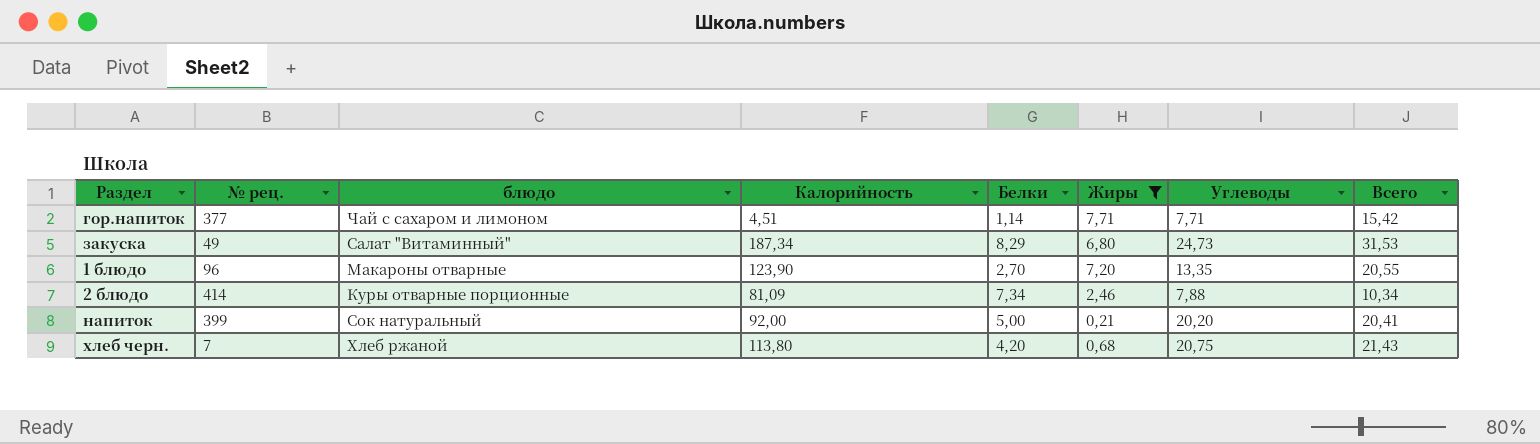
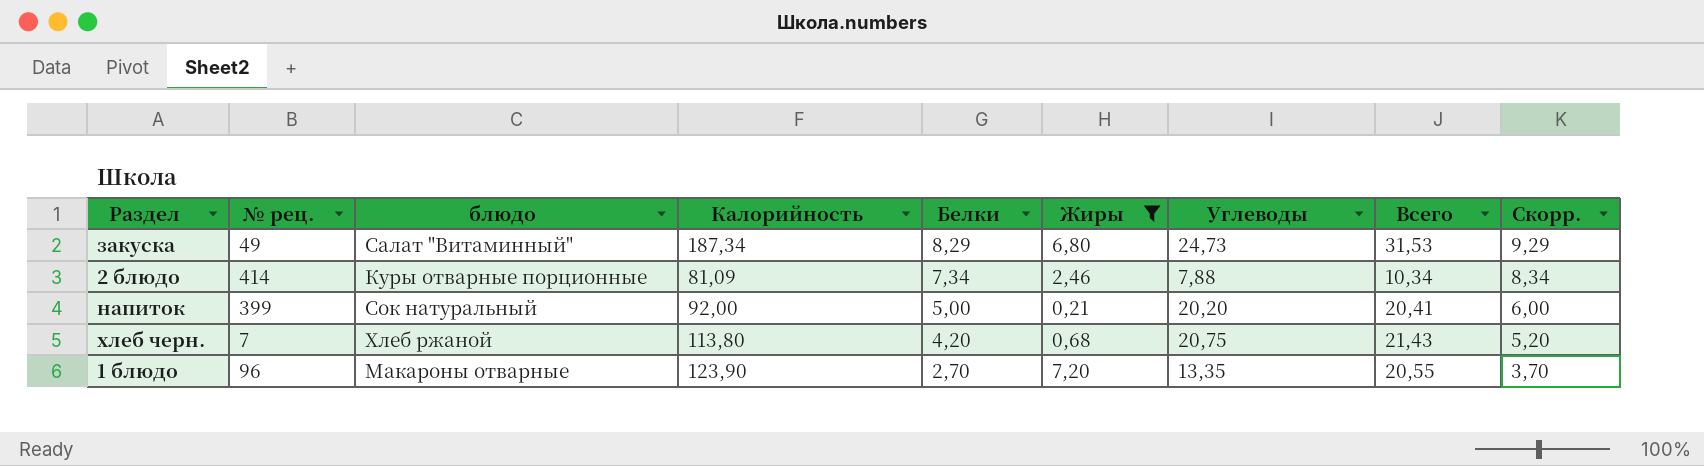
row order: none -> Белки descending
column Скорр. | formula: none -> [Белки] + 1
row гор.напиток: 377 | Чай с сахаром и лимоном | 4,51 | 1,14 | 7,71 | 7,71 | 15,42 -> none

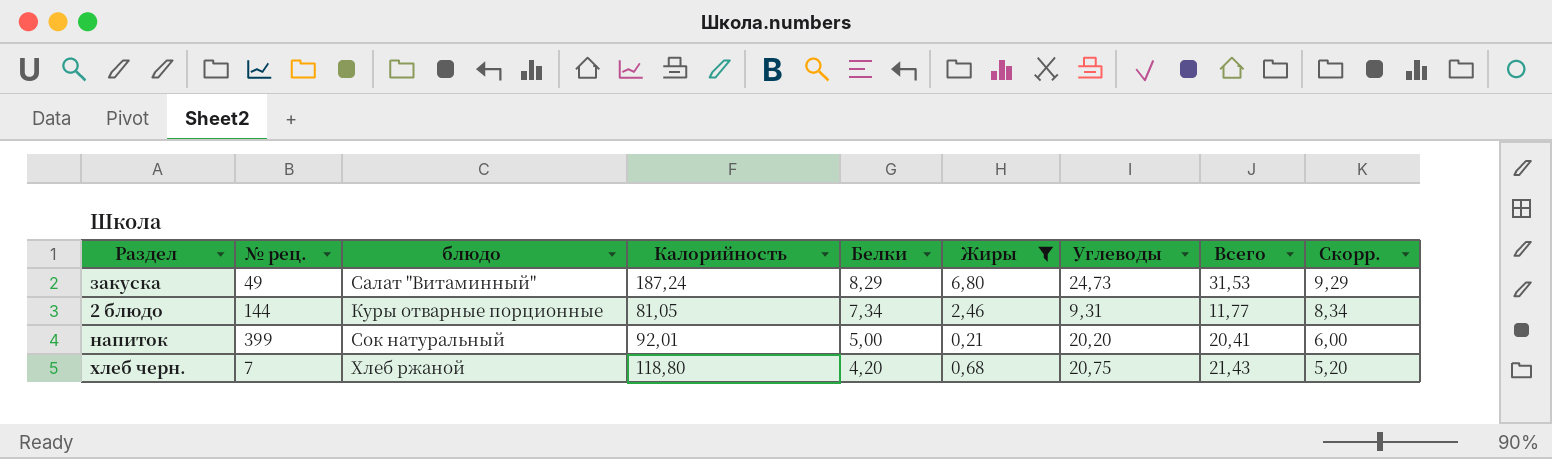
row 1 блюдо: 96 | Макароны отварные | 123,90 | 2,70 | 7,20 | 13,35 | 20,55 | 3,70 -> none
закуска | Калорийность: 187,34 -> 187,24
2 блюдо | № рец.: 414 -> 144
2 блюдо | Калорийность: 81,09 -> 81,05
2 блюдо | Углеводы: 7,88 -> 9,31
2 блюдо | Всего: 10,34 -> 11,77
напиток | Калорийность: 92,00 -> 92,01
хлеб черн. | Калорийность: 113,80 -> 118,80

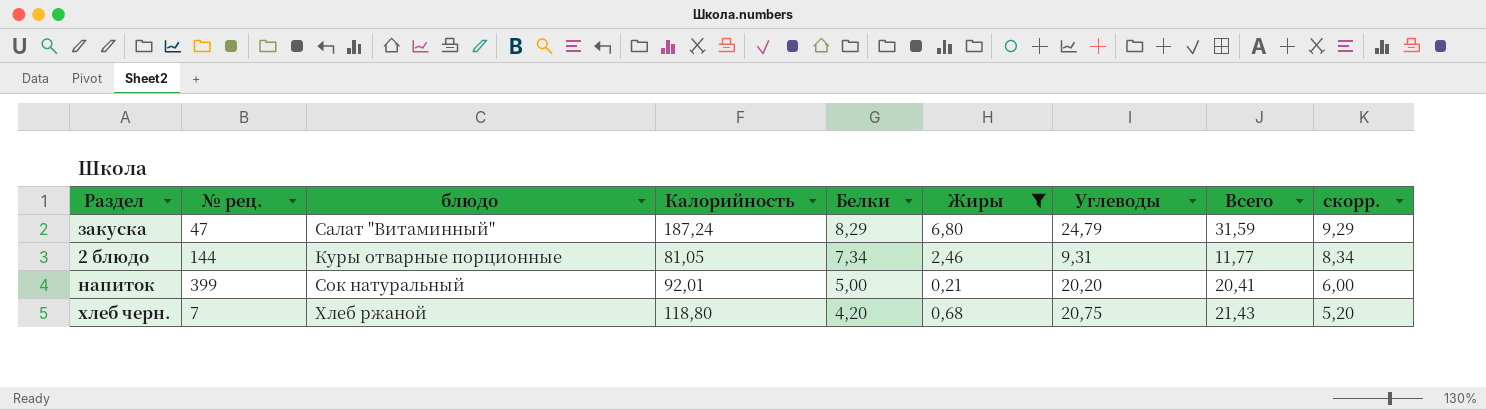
column name: Скорр. -> скорр.
закуска | № рец.: 49 -> 47
закуска | Углеводы: 24,73 -> 24,79
закуска | Всего: 31,53 -> 31,59

